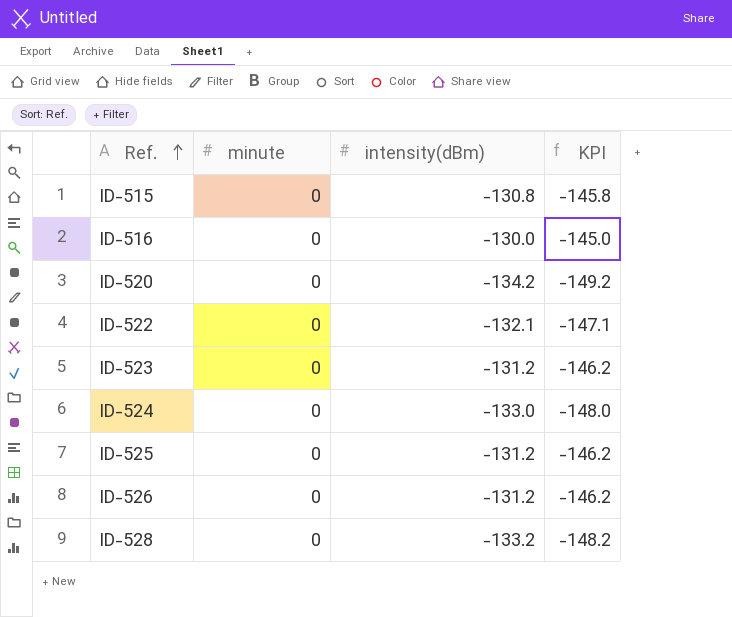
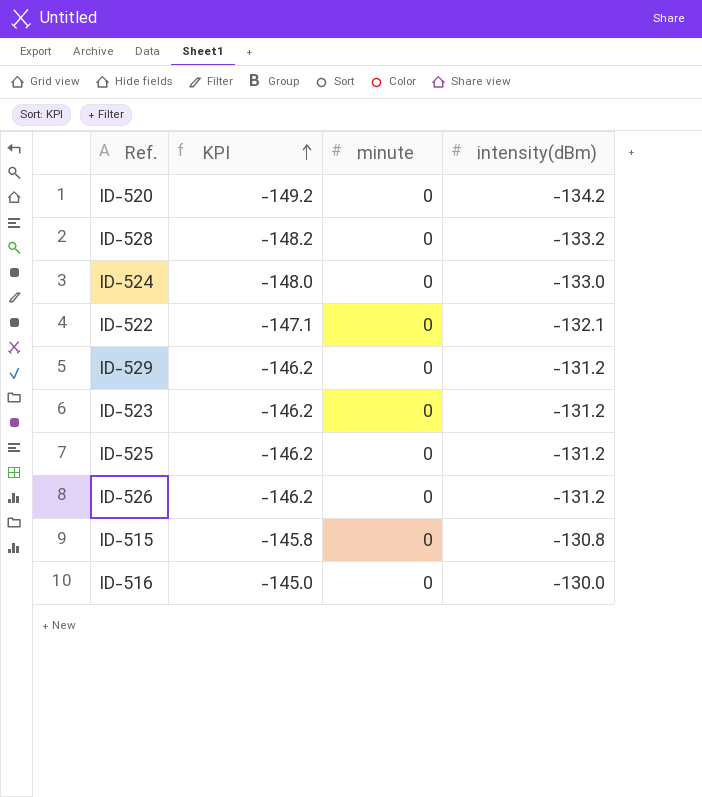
row order: Ref. ascending -> KPI ascending
column KPI | position: 4 -> 2
row ID-529: none -> -146.2 | 0 | -131.2

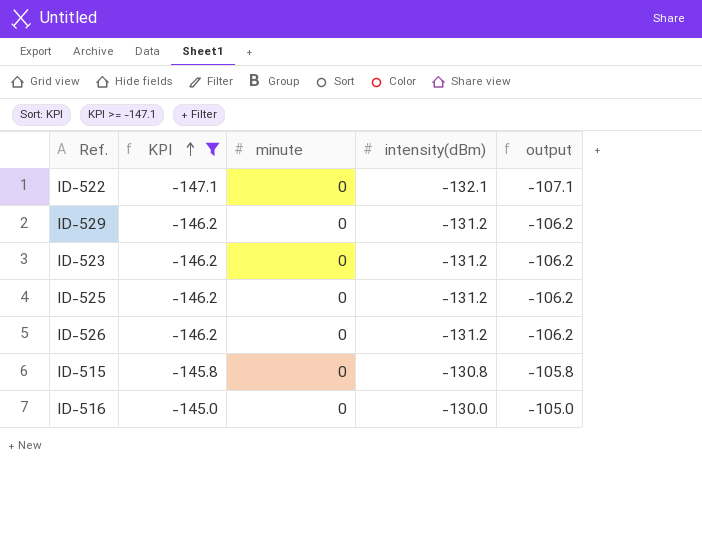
filter: none -> KPI >= -147.1
column output | formula: none -> [intensity(dBm)] + 25

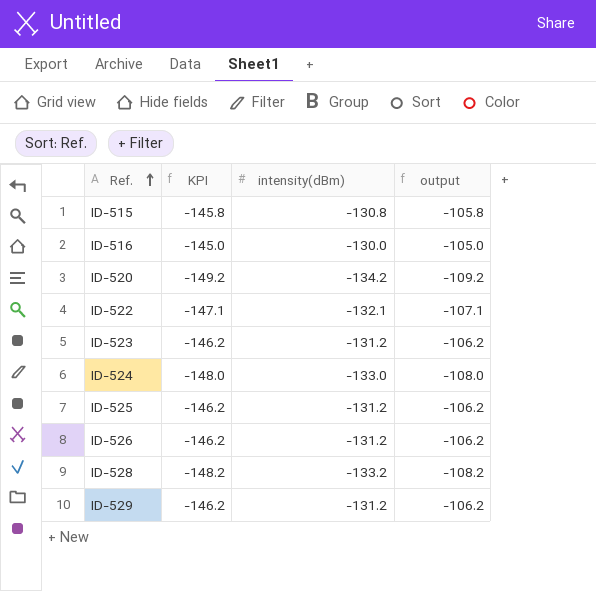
filter: KPI >= -147.1 -> none
row order: KPI ascending -> Ref. ascending
column minute | position: 3 -> none

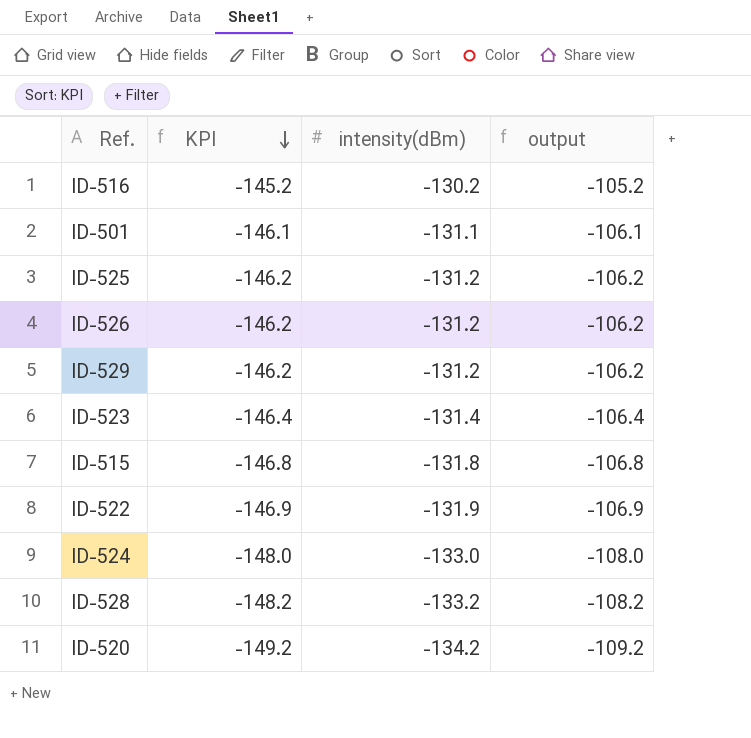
row order: Ref. ascending -> KPI descending
ID-516 | KPI: -145.0 -> -145.2
ID-516 | intensity(dBm): -130.0 -> -130.2
ID-516 | output: -105.0 -> -105.2
row ID-501: none -> -146.1 | -131.1 | -106.1
ID-523 | KPI: -146.2 -> -146.4
ID-523 | intensity(dBm): -131.2 -> -131.4
ID-523 | output: -106.2 -> -106.4
ID-515 | KPI: -145.8 -> -146.8
ID-515 | intensity(dBm): -130.8 -> -131.8
ID-515 | output: -105.8 -> -106.8
ID-522 | KPI: -147.1 -> -146.9
ID-522 | intensity(dBm): -132.1 -> -131.9
ID-522 | output: -107.1 -> -106.9

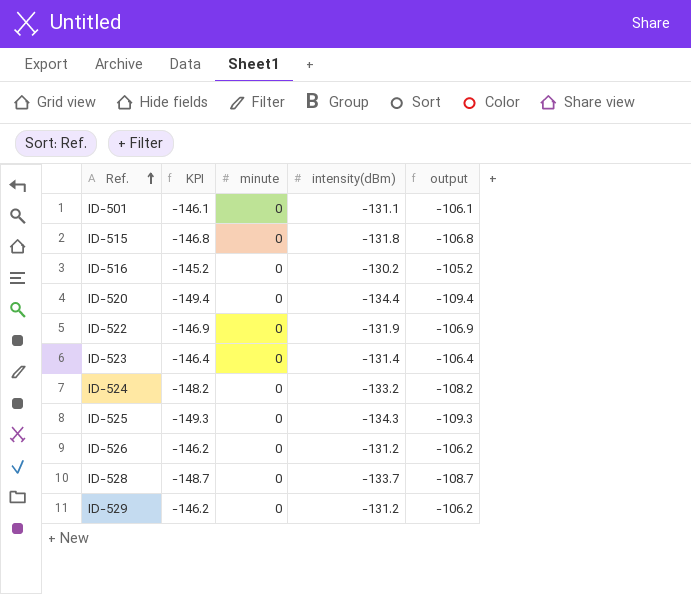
row order: KPI descending -> Ref. ascending
column minute | position: none -> 3
ID-520 | KPI: -149.2 -> -149.4
ID-520 | intensity(dBm): -134.2 -> -134.4
ID-520 | output: -109.2 -> -109.4
ID-524 | KPI: -148.0 -> -148.2
ID-524 | intensity(dBm): -133.0 -> -133.2
ID-524 | output: -108.0 -> -108.2
ID-525 | KPI: -146.2 -> -149.3
ID-525 | intensity(dBm): -131.2 -> -134.3
ID-525 | output: -106.2 -> -109.3
ID-528 | KPI: -148.2 -> -148.7
ID-528 | intensity(dBm): -133.2 -> -133.7
ID-528 | output: -108.2 -> -108.7

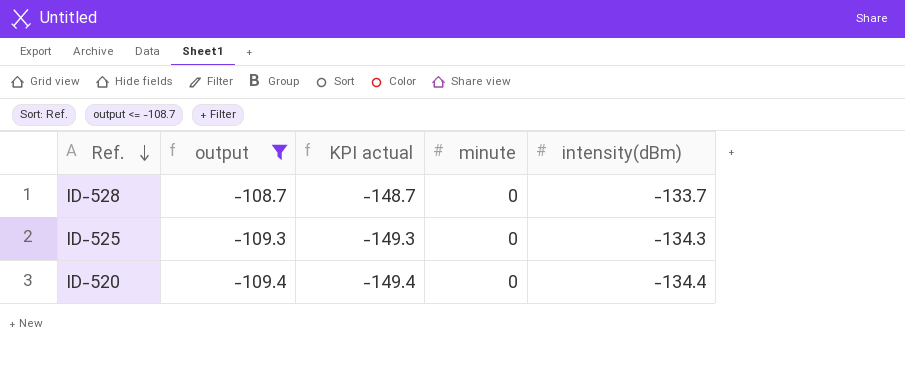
filter: none -> output <= -108.7
row order: Ref. ascending -> Ref. descending
column output | position: 5 -> 2
column name: KPI -> KPI actual

